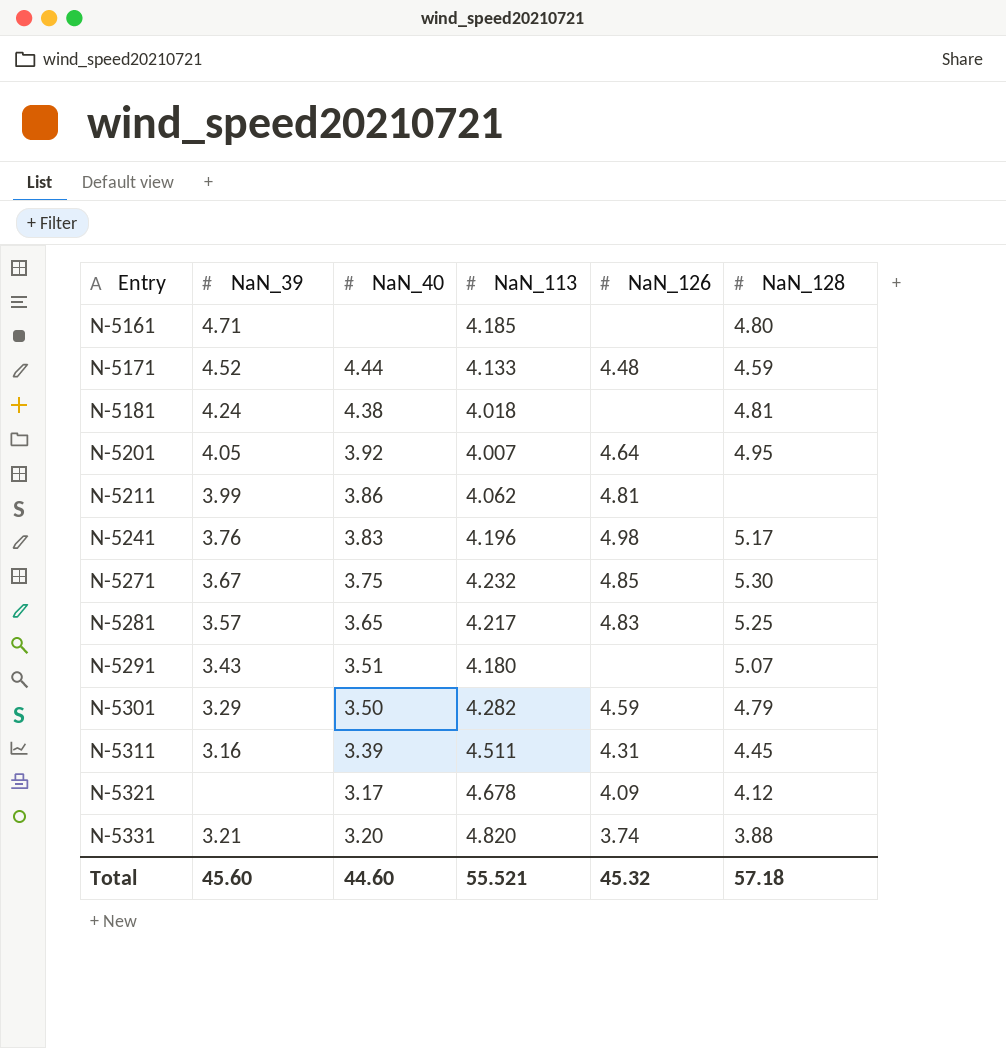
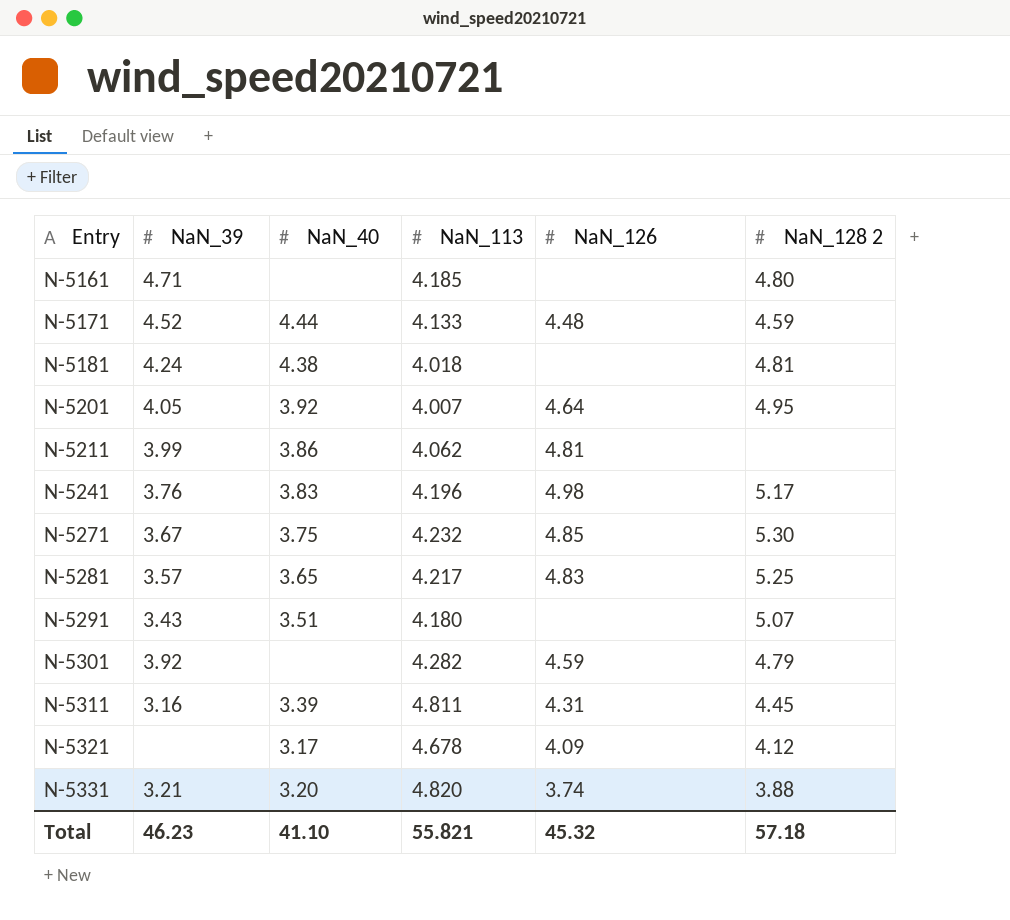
column name: NaN_128 -> NaN_128 2
N-5301 | NaN_39: 3.29 -> 3.92
N-5301 | NaN_40: 3.50 -> none
N-5311 | NaN_113: 4.511 -> 4.811
Total | NaN_39: 45.60 -> 46.23
Total | NaN_40: 44.60 -> 41.10
Total | NaN_113: 55.521 -> 55.821

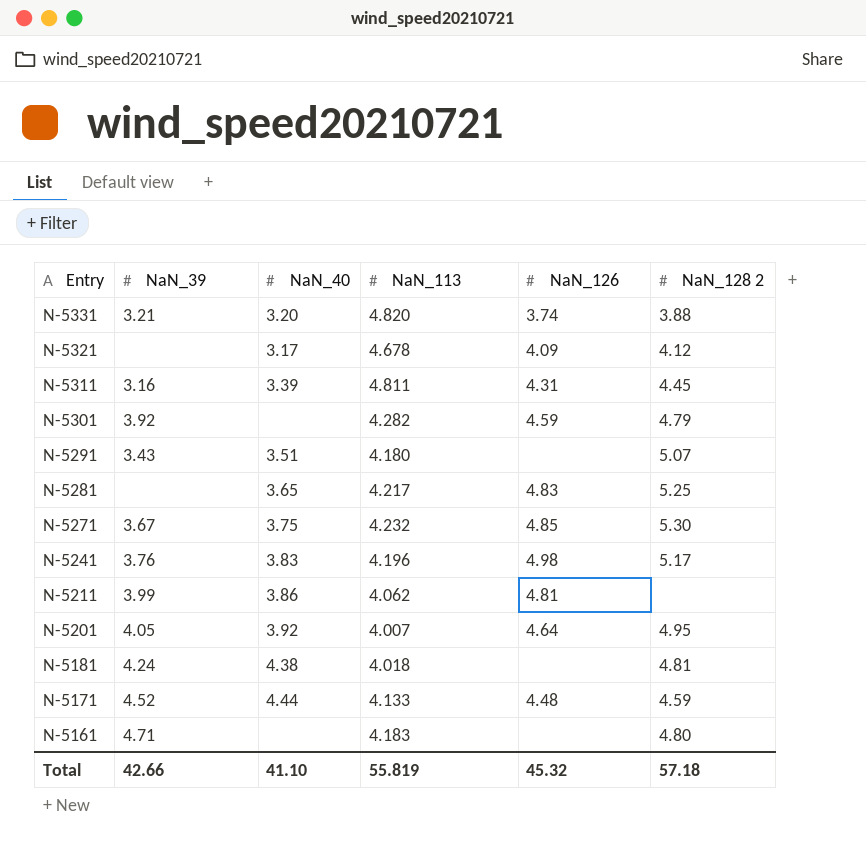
row order: Entry ascending -> Entry descending
N-5281 | NaN_39: 3.57 -> none
N-5161 | NaN_113: 4.185 -> 4.183
Total | NaN_39: 46.23 -> 42.66
Total | NaN_113: 55.821 -> 55.819

